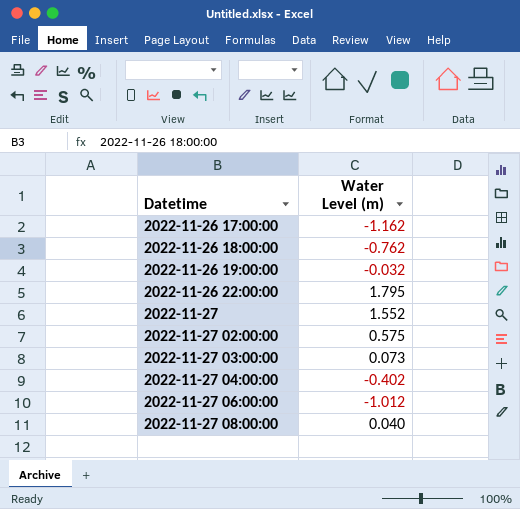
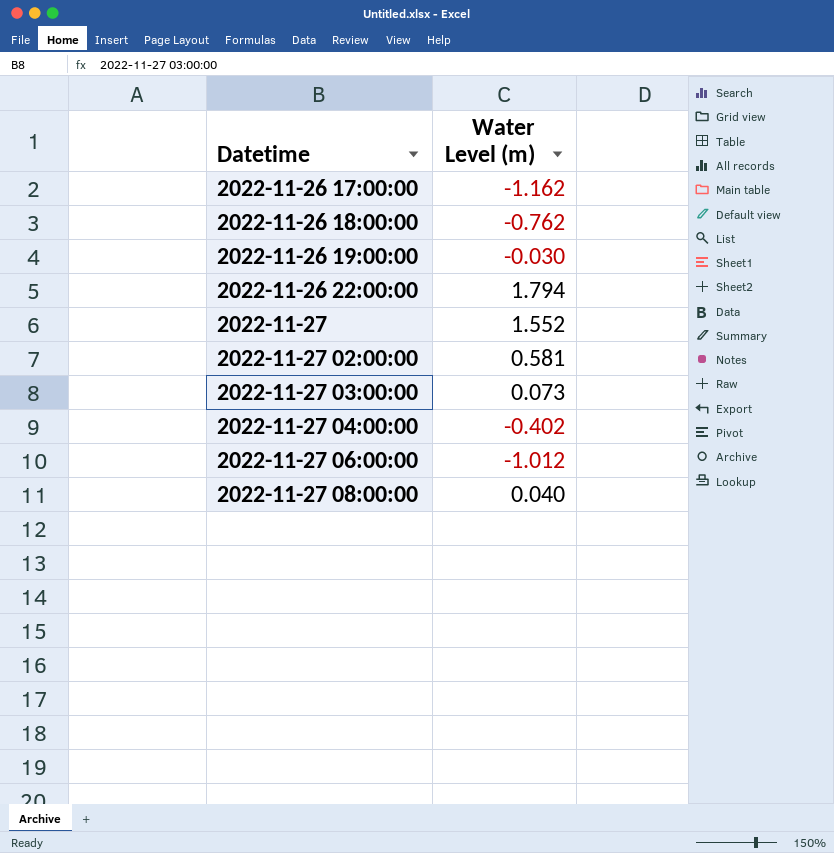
2022-11-26 19:00:00 | Water Level (m): -0.032 -> -0.030
2022-11-26 22:00:00 | Water Level (m): 1.795 -> 1.794
2022-11-27 02:00:00 | Water Level (m): 0.575 -> 0.581

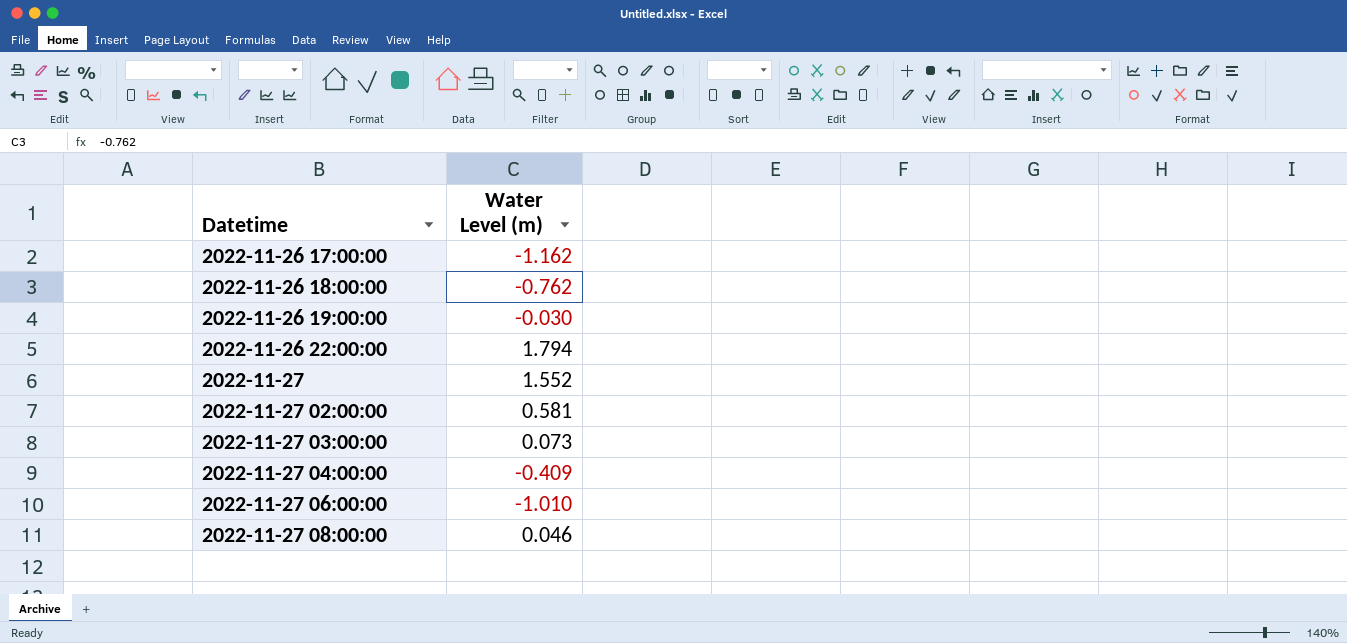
2022-11-27 04:00:00 | Water Level (m): -0.402 -> -0.409
2022-11-27 06:00:00 | Water Level (m): -1.012 -> -1.010
2022-11-27 08:00:00 | Water Level (m): 0.040 -> 0.046

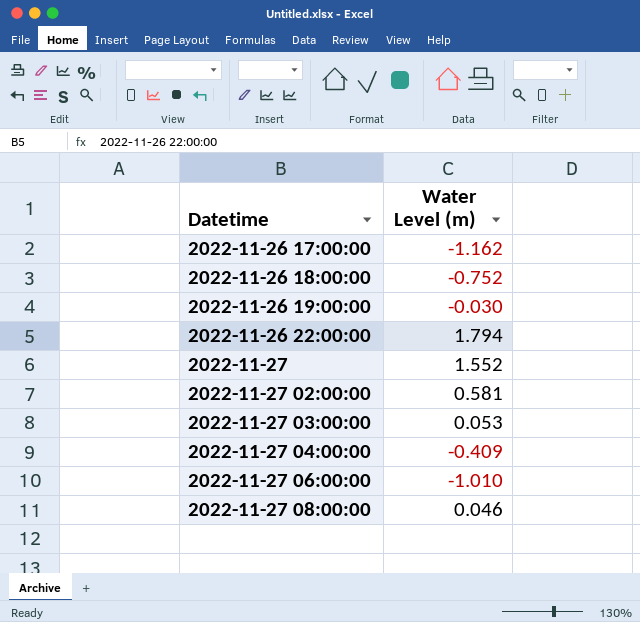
2022-11-26 18:00:00 | Water Level (m): -0.762 -> -0.752
2022-11-27 03:00:00 | Water Level (m): 0.073 -> 0.053

